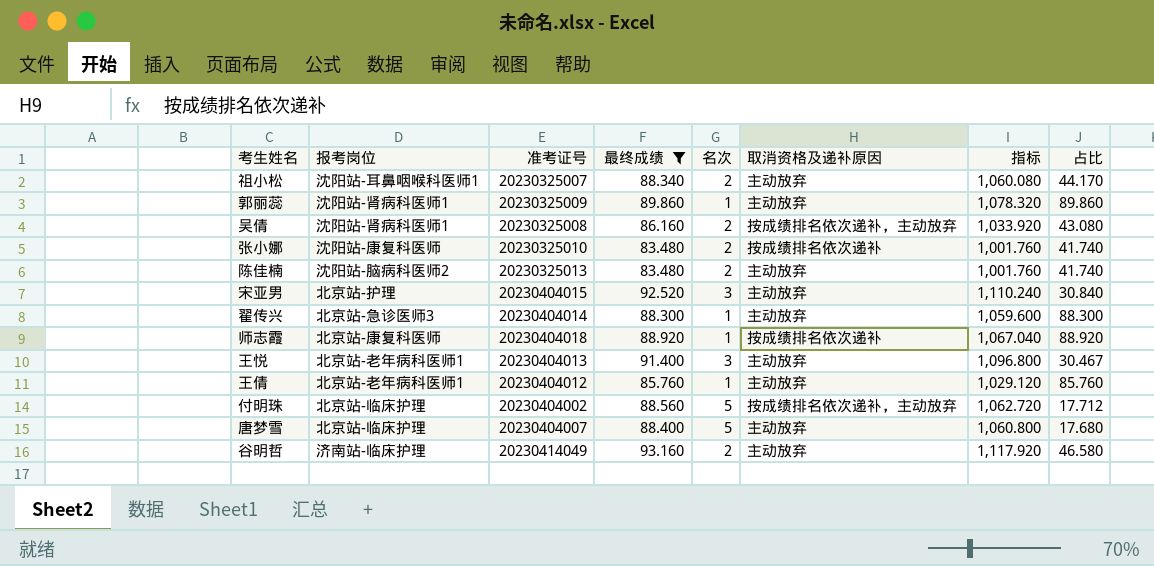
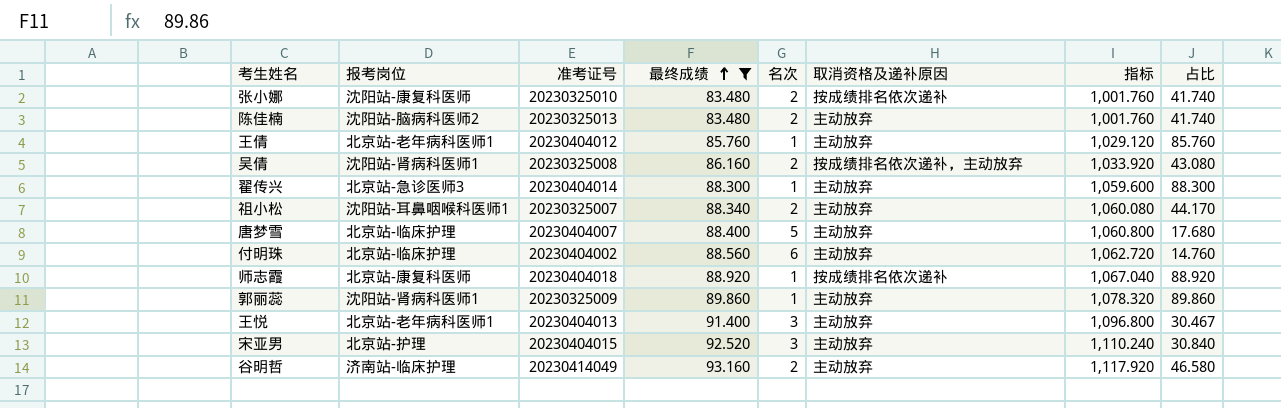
row order: none -> 最终成绩 ascending
付明珠 | 名次: 5 -> 6
付明珠 | 取消资格及递补原因: 按成绩排名依次递补，主动放弃 -> 主动放弃
付明珠 | 占比: 17.712 -> 14.760

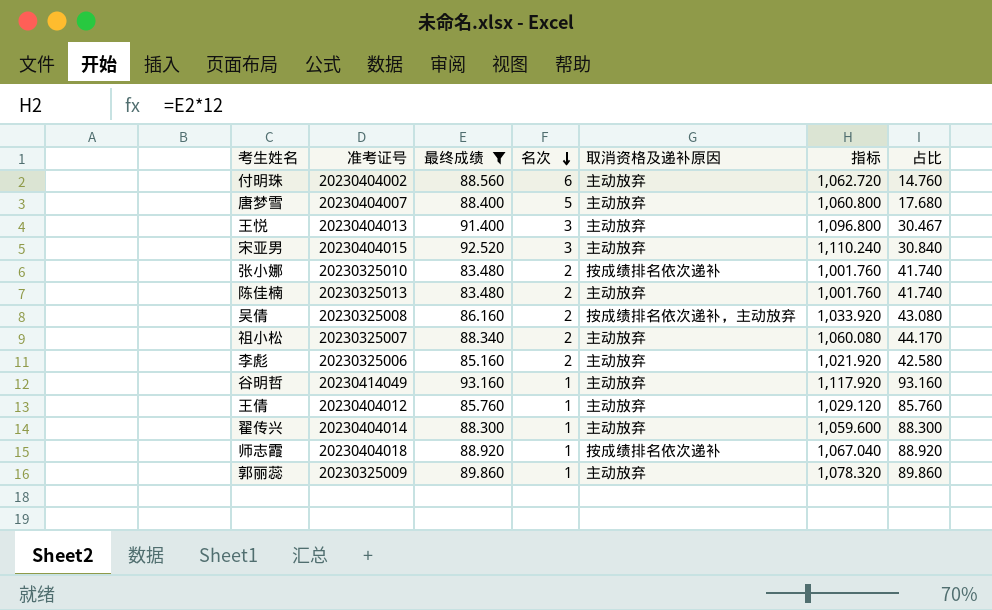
row order: 最终成绩 ascending -> 名次 descending
column 报考岗位 | position: 2 -> none
row 李彪: none -> 20230325006 | 85.160 | 2 | 主动放弃 | 1,021.920 | 42.580
谷明哲 | 名次: 2 -> 1
谷明哲 | 占比: 46.580 -> 93.160

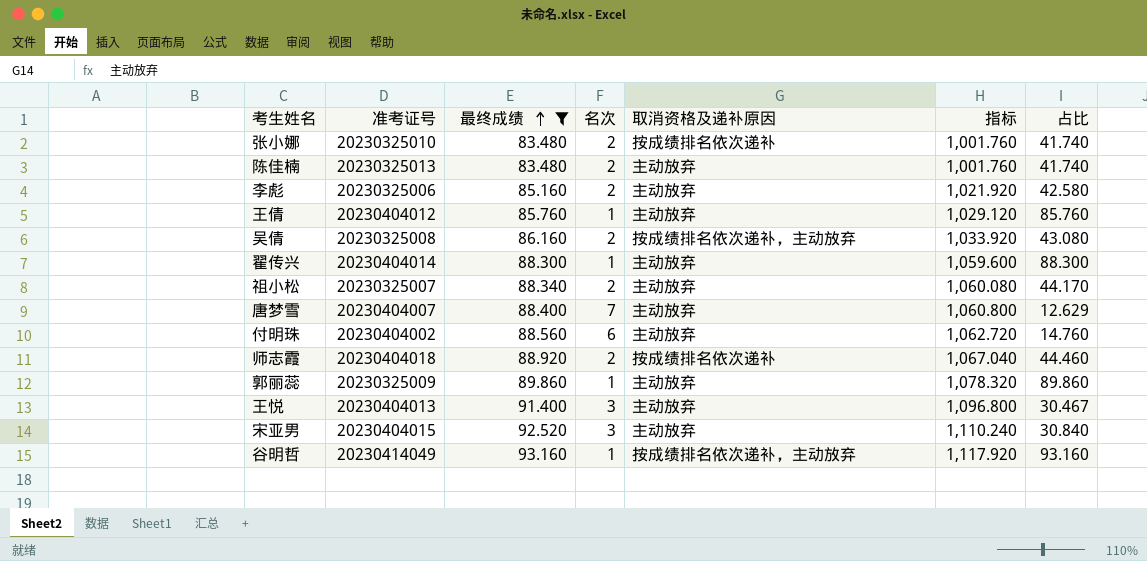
row order: 名次 descending -> 最终成绩 ascending
唐梦雪 | 名次: 5 -> 7
唐梦雪 | 占比: 17.680 -> 12.629
师志霞 | 名次: 1 -> 2
师志霞 | 占比: 88.920 -> 44.460
谷明哲 | 取消资格及递补原因: 主动放弃 -> 按成绩排名依次递补，主动放弃

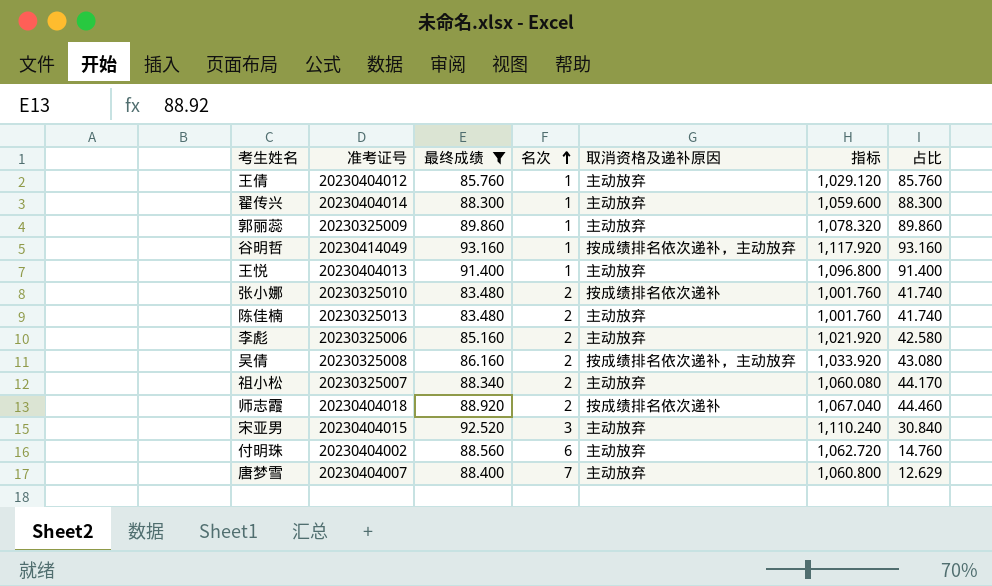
row order: 最终成绩 ascending -> 名次 ascending
王悦 | 名次: 3 -> 1
王悦 | 占比: 30.467 -> 91.400

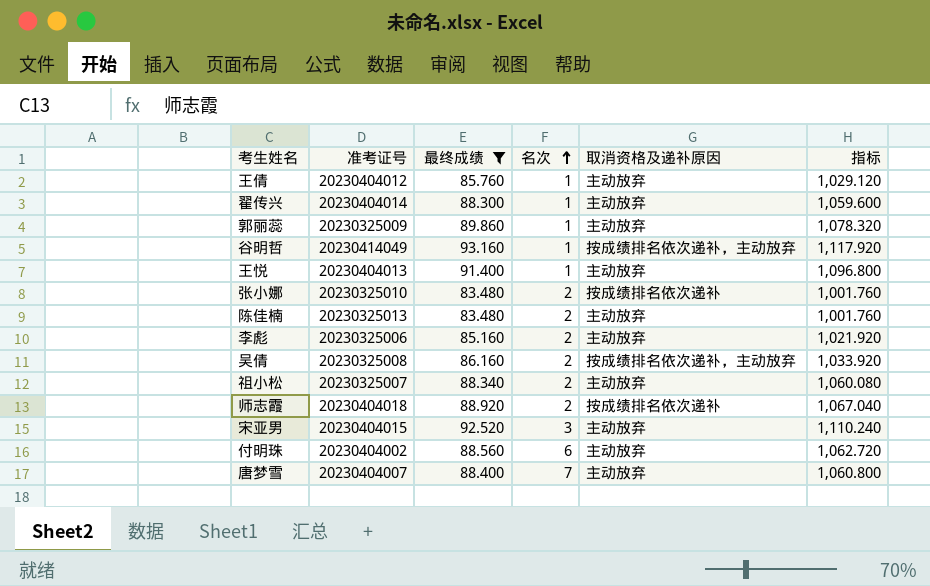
column 占比 | formula: [最终成绩] / [名次] -> none

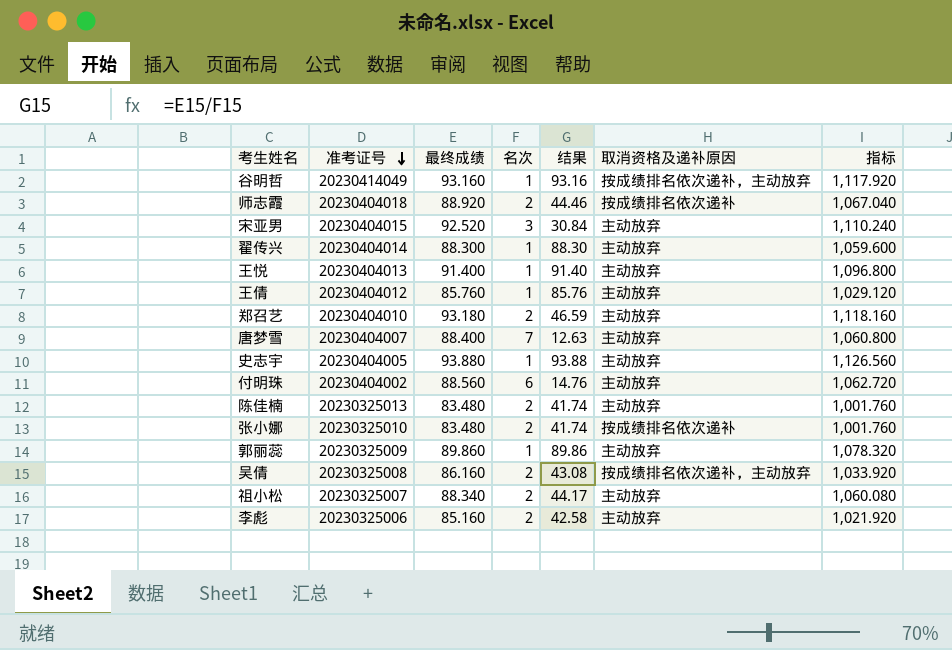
filter: 最终成绩 <= 93.160 -> none
row order: 名次 ascending -> 准考证号 descending
column 结果 | formula: none -> [最终成绩] / [名次]

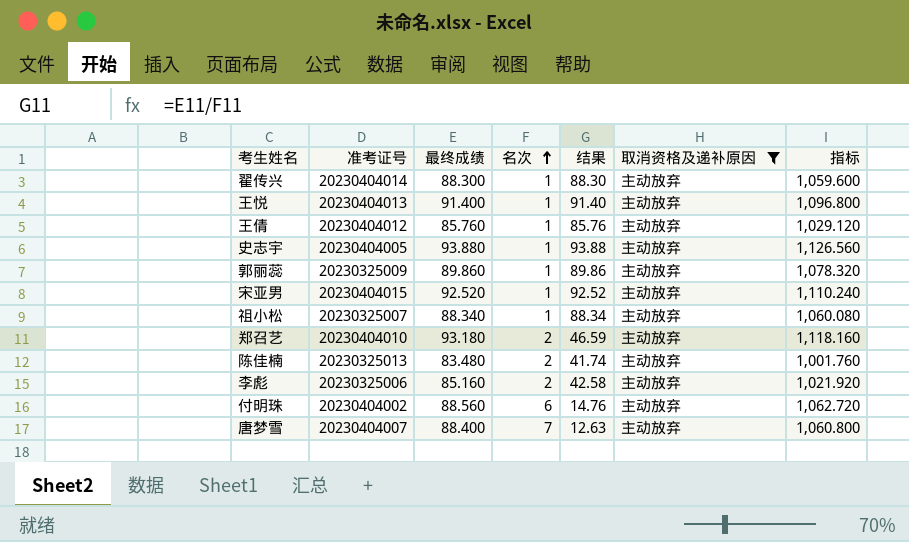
filter: none -> 取消资格及递补原因 = 主动放弃
row order: 准考证号 descending -> 名次 ascending
宋亚男 | 名次: 3 -> 1
宋亚男 | 结果: 30.84 -> 92.52
祖小松 | 名次: 2 -> 1
祖小松 | 结果: 44.17 -> 88.34

